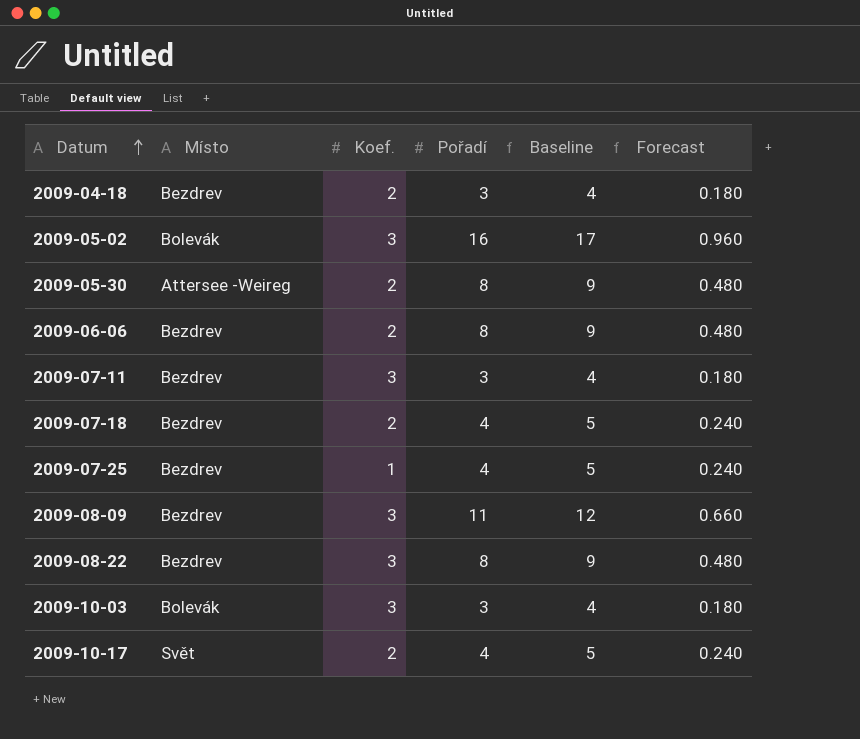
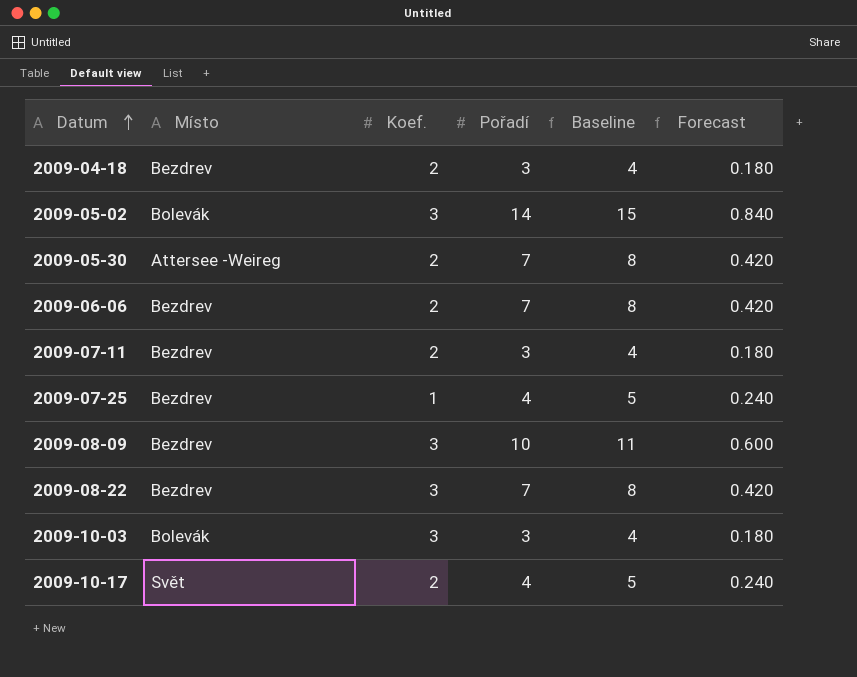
row 2009-07-18: Bezdrev | 2 | 4 | 5 | 0.240 -> none
2009-05-02 | Pořadí: 16 -> 14
2009-05-02 | Baseline: 17 -> 15
2009-05-02 | Forecast: 0.960 -> 0.840
2009-05-30 | Pořadí: 8 -> 7
2009-05-30 | Baseline: 9 -> 8
2009-05-30 | Forecast: 0.480 -> 0.420
2009-06-06 | Pořadí: 8 -> 7
2009-06-06 | Baseline: 9 -> 8
2009-06-06 | Forecast: 0.480 -> 0.420
2009-07-11 | Koef.: 3 -> 2
2009-08-09 | Pořadí: 11 -> 10
2009-08-09 | Baseline: 12 -> 11
2009-08-09 | Forecast: 0.660 -> 0.600
2009-08-22 | Pořadí: 8 -> 7
2009-08-22 | Baseline: 9 -> 8
2009-08-22 | Forecast: 0.480 -> 0.420

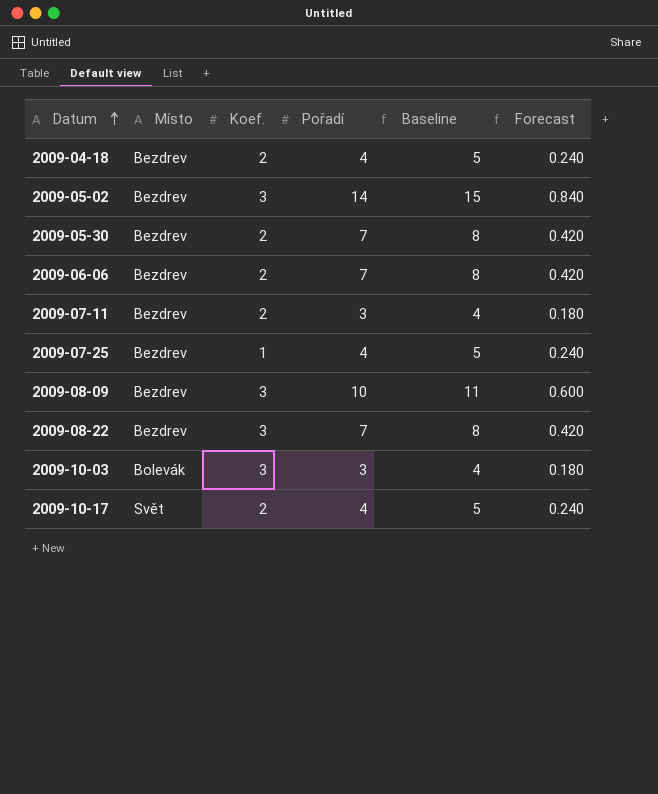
2009-04-18 | Pořadí: 3 -> 4
2009-04-18 | Baseline: 4 -> 5
2009-04-18 | Forecast: 0.180 -> 0.240
2009-05-02 | Místo: Bolevák -> Bezdrev
2009-05-30 | Místo: Attersee -Weireg -> Bezdrev

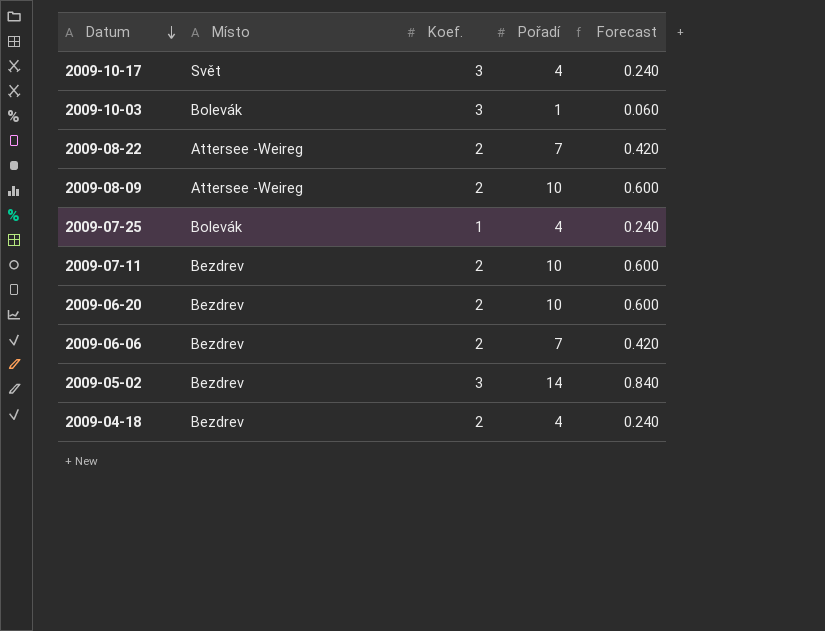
row order: Datum ascending -> Datum descending
column Baseline | formula: [Pořadí] + 1 -> none
row 2009-05-30: Bezdrev | 2 | 7 | 8 | 0.420 -> none
2009-10-17 | Koef.: 2 -> 3
2009-10-03 | Pořadí: 3 -> 1
2009-10-03 | Forecast: 0.180 -> 0.060
2009-08-22 | Místo: Bezdrev -> Attersee -Weireg
2009-08-22 | Koef.: 3 -> 2
2009-08-09 | Místo: Bezdrev -> Attersee -Weireg
2009-08-09 | Koef.: 3 -> 2
2009-07-25 | Místo: Bezdrev -> Bolevák
2009-07-11 | Pořadí: 3 -> 10
2009-07-11 | Forecast: 0.180 -> 0.600
row 2009-06-20: none -> Bezdrev | 2 | 10 | 0.600

